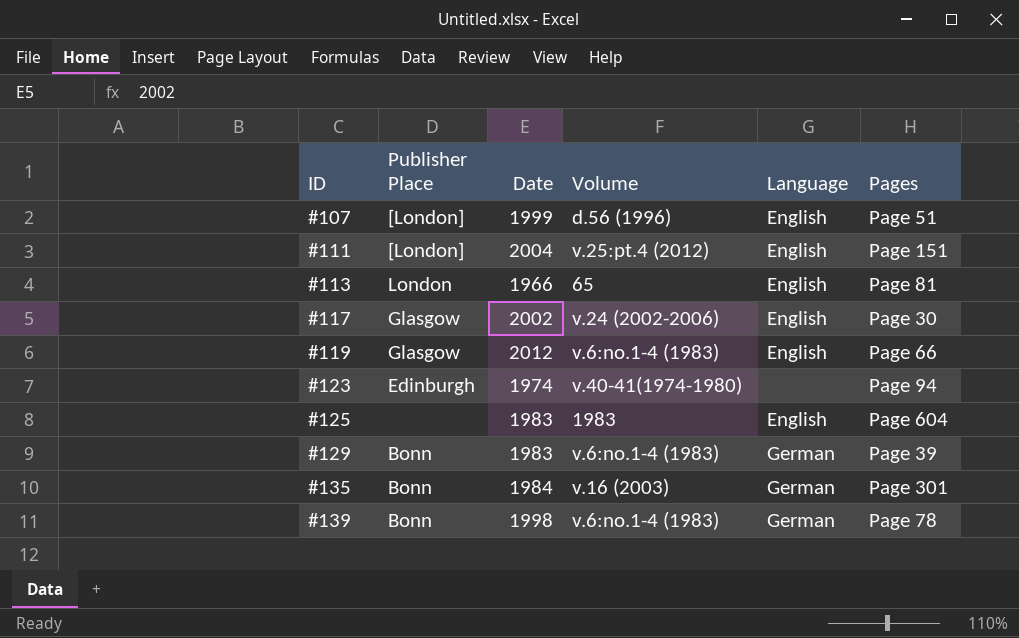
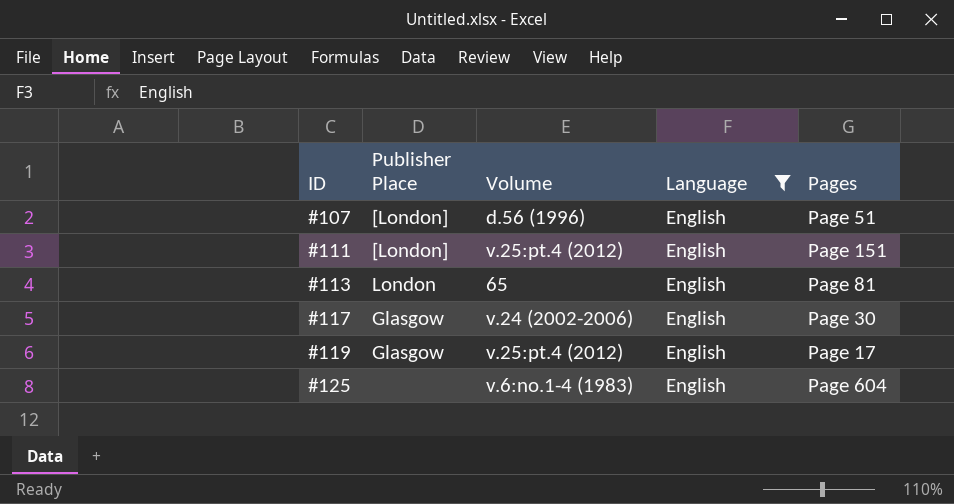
filter: none -> Language = English
column Date | position: 3 -> none
#119 | Volume: v.6:no.1-4 (1983) -> v.25:pt.4 (2012)
#119 | Pages: Page 66 -> Page 17
#125 | Volume: 1983 -> v.6:no.1-4 (1983)

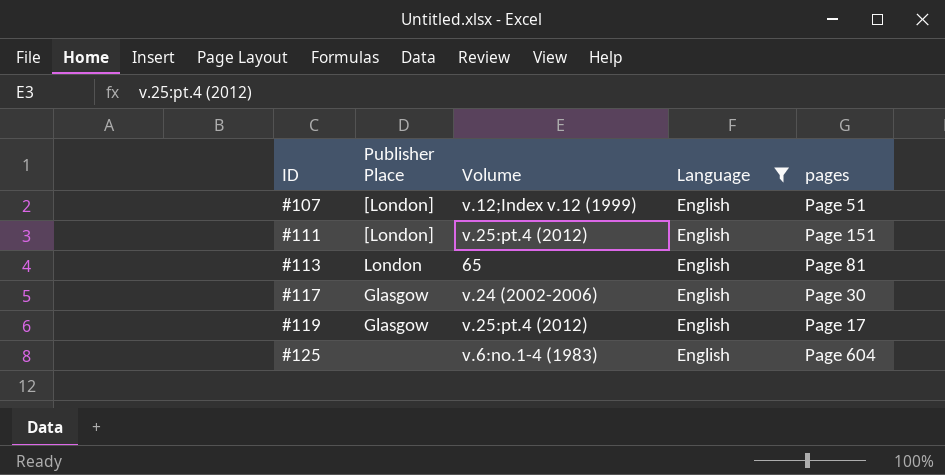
column name: Pages -> pages
#107 | Volume: d.56 (1996) -> v.12;Index v.12 (1999)

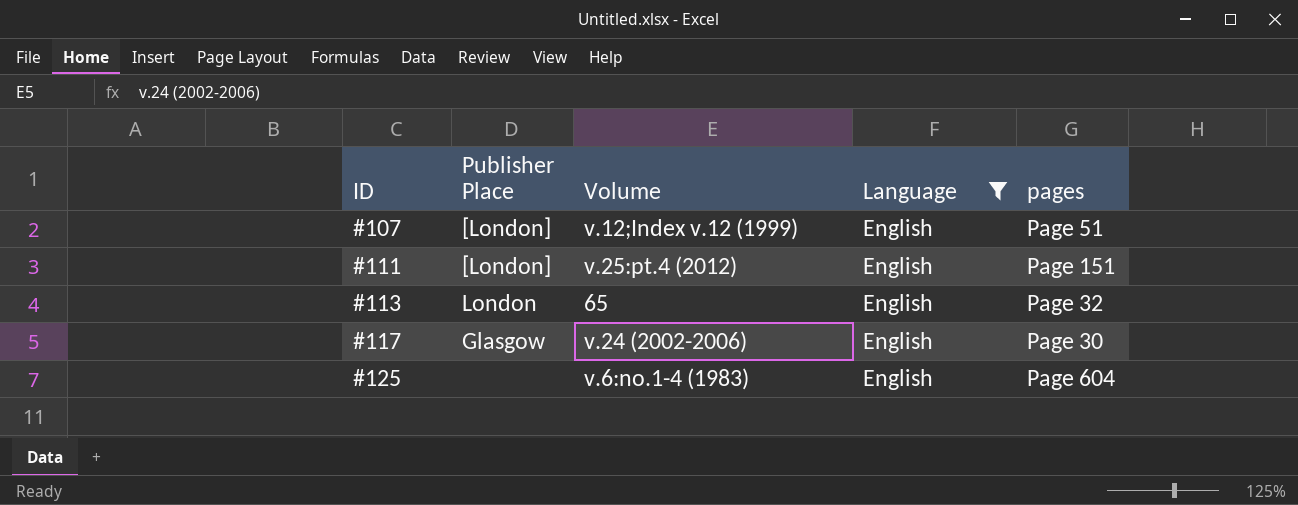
row #119: Glasgow | v.25:pt.4 (2012) | English | Page 17 -> none
#113 | pages: Page 81 -> Page 32

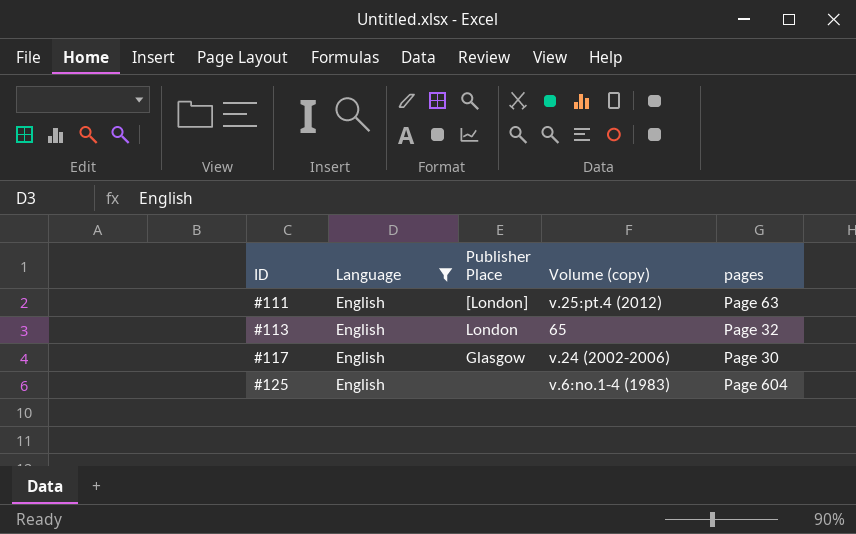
column Language | position: 4 -> 2
column name: Volume -> Volume (copy)
row #107: [London] | v.12;Index v.12 (1999) | English | Page 51 -> none
#111 | pages: Page 151 -> Page 63

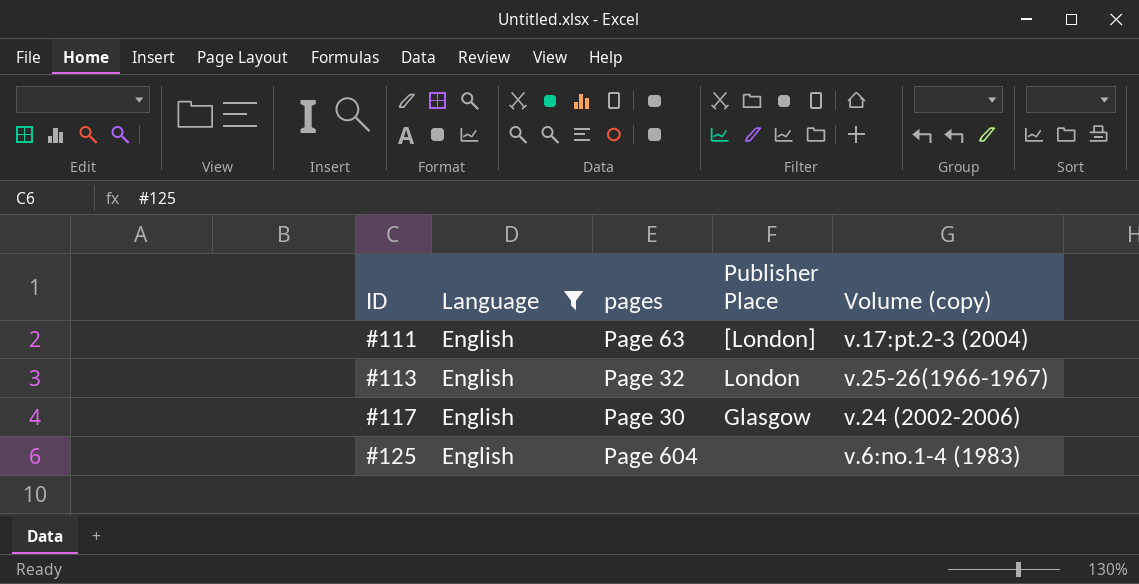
column pages | position: 5 -> 3
#111 | Volume (copy): v.25:pt.4 (2012) -> v.17:pt.2-3 (2004)
#113 | Volume (copy): 65 -> v.25-26(1966-1967)

